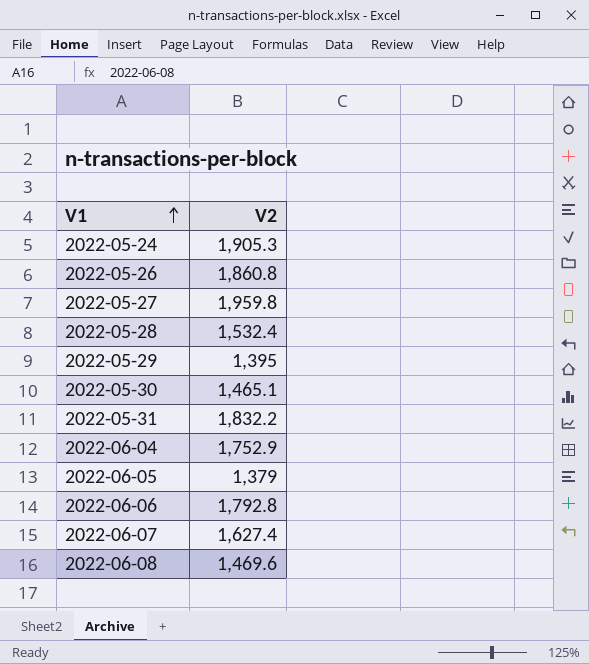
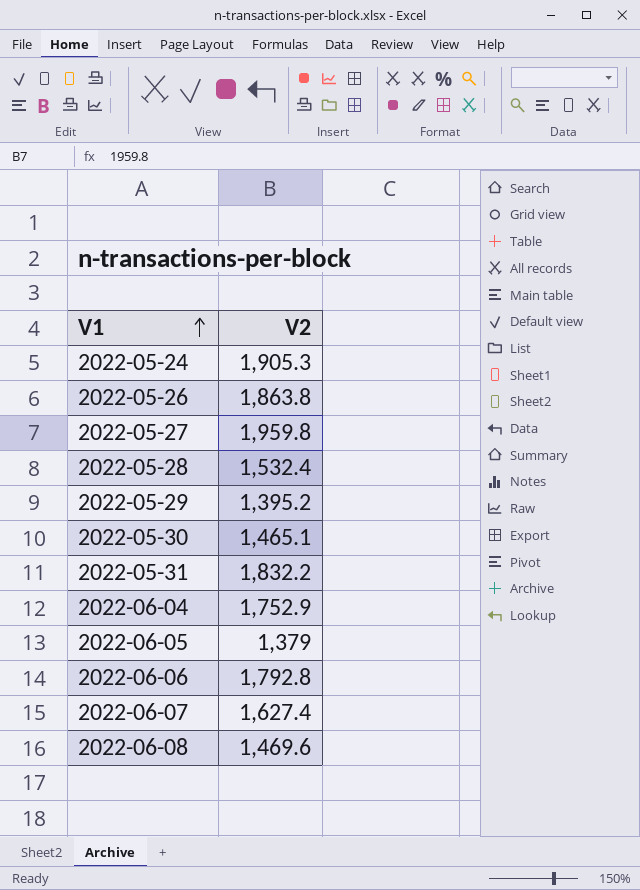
2022-05-26 | V2: 1,860.8 -> 1,863.8
2022-05-29 | V2: 1,395 -> 1,395.2

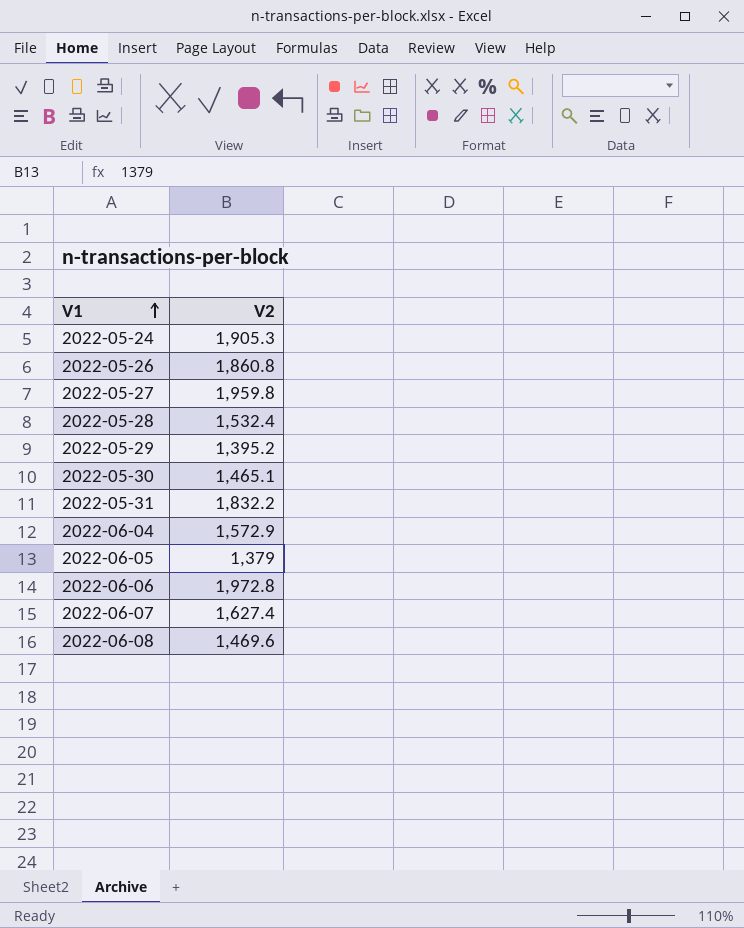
2022-05-26 | V2: 1,863.8 -> 1,860.8
2022-06-04 | V2: 1,752.9 -> 1,572.9
2022-06-06 | V2: 1,792.8 -> 1,972.8

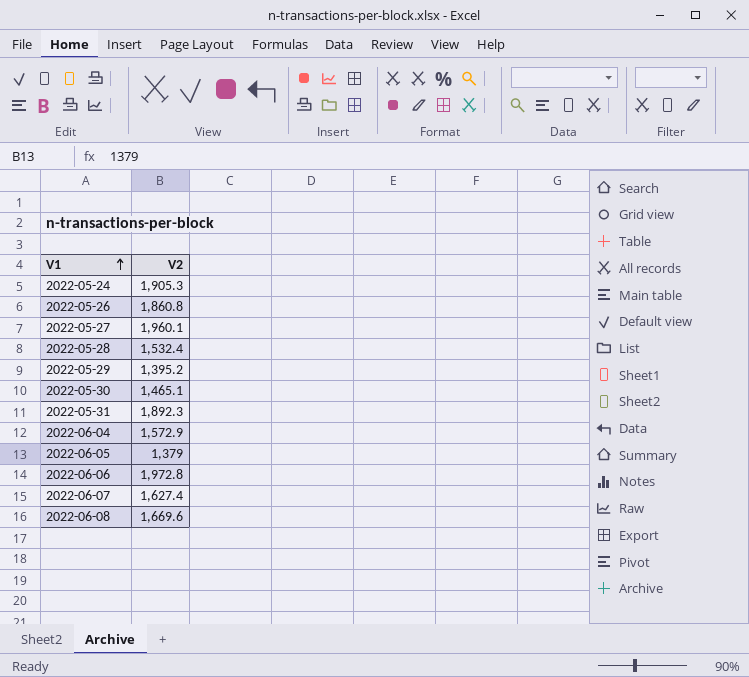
2022-05-27 | V2: 1,959.8 -> 1,960.1
2022-05-31 | V2: 1,832.2 -> 1,892.3
2022-06-08 | V2: 1,469.6 -> 1,669.6

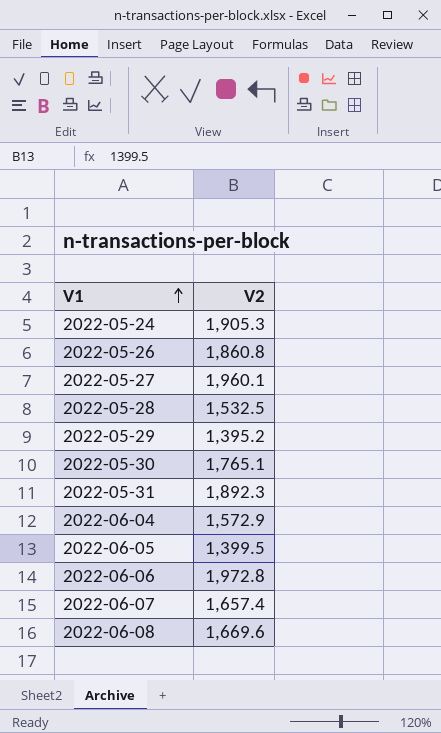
2022-05-28 | V2: 1,532.4 -> 1,532.5
2022-05-30 | V2: 1,465.1 -> 1,765.1
2022-06-05 | V2: 1,379 -> 1,399.5
2022-06-07 | V2: 1,627.4 -> 1,657.4

